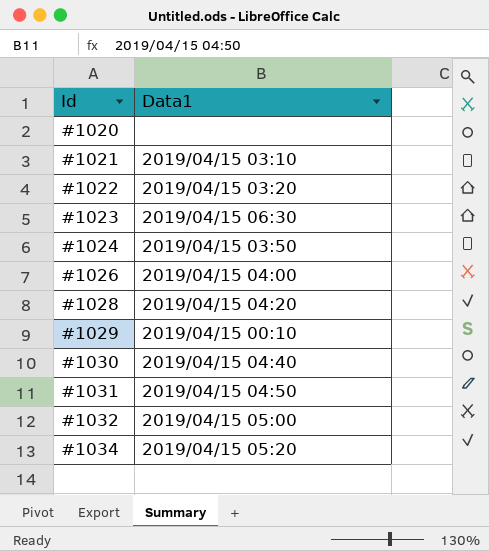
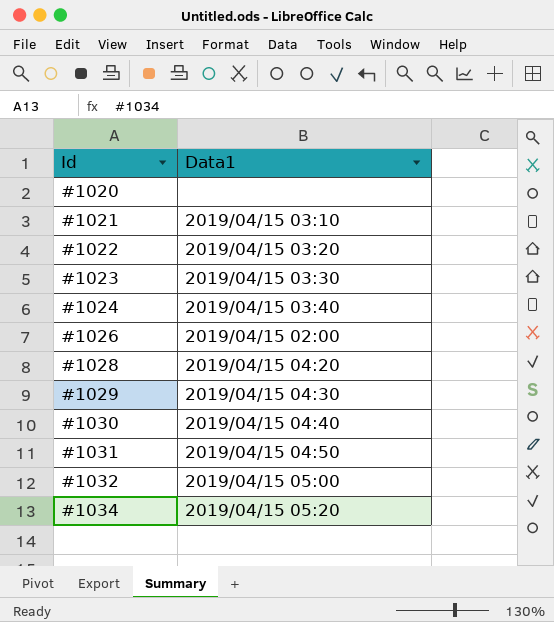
#1023 | Data1: 2019/04/15 06:30 -> 2019/04/15 03:30
#1024 | Data1: 2019/04/15 03:50 -> 2019/04/15 03:40
#1026 | Data1: 2019/04/15 04:00 -> 2019/04/15 02:00
#1029 | Data1: 2019/04/15 00:10 -> 2019/04/15 04:30

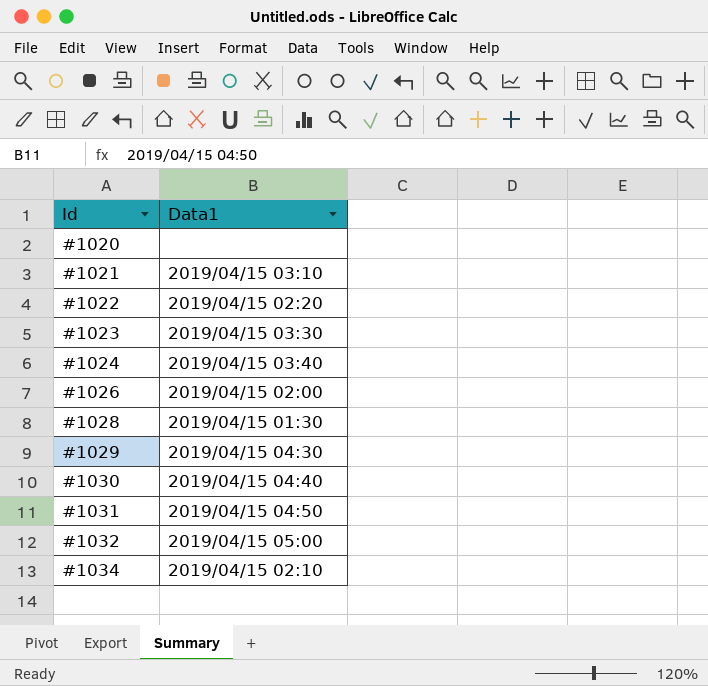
#1022 | Data1: 2019/04/15 03:20 -> 2019/04/15 02:20
#1028 | Data1: 2019/04/15 04:20 -> 2019/04/15 01:30
#1034 | Data1: 2019/04/15 05:20 -> 2019/04/15 02:10

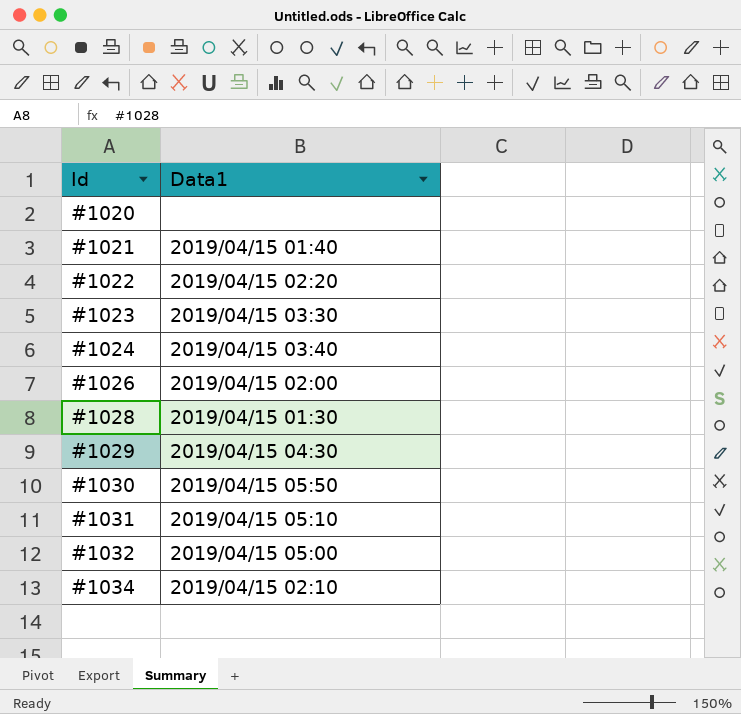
#1021 | Data1: 2019/04/15 03:10 -> 2019/04/15 01:40
#1030 | Data1: 2019/04/15 04:40 -> 2019/04/15 05:50
#1031 | Data1: 2019/04/15 04:50 -> 2019/04/15 05:10

